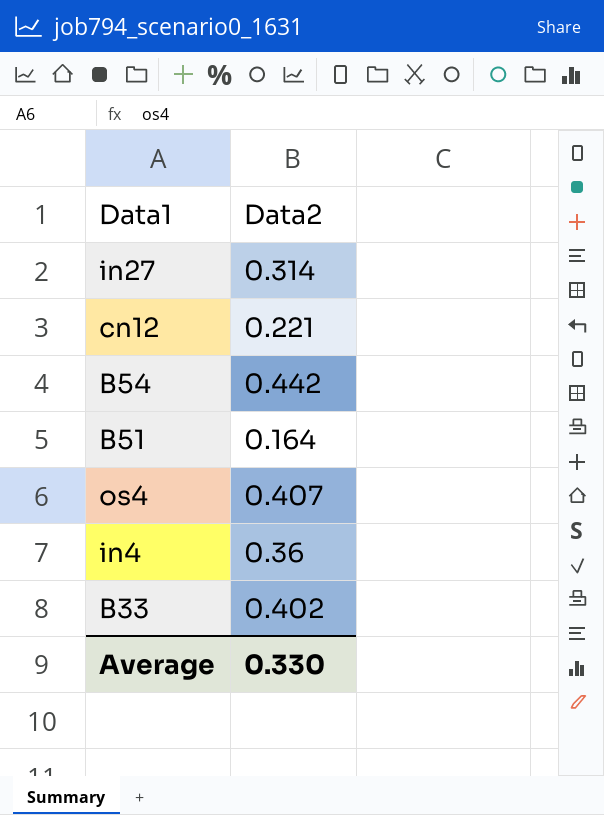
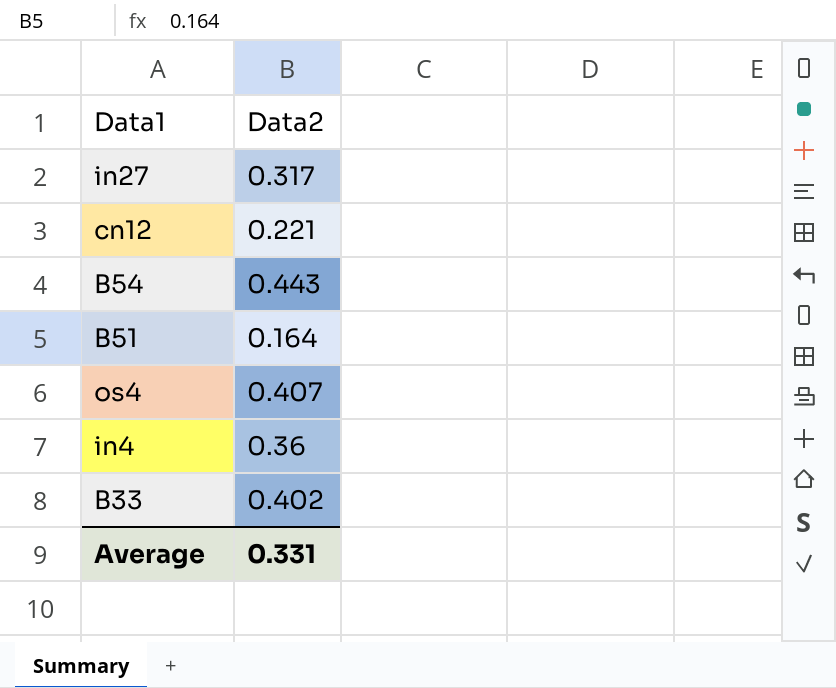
in27 | Data2: 0.314 -> 0.317
B54 | Data2: 0.442 -> 0.443
Average | Data2: 0.330 -> 0.331

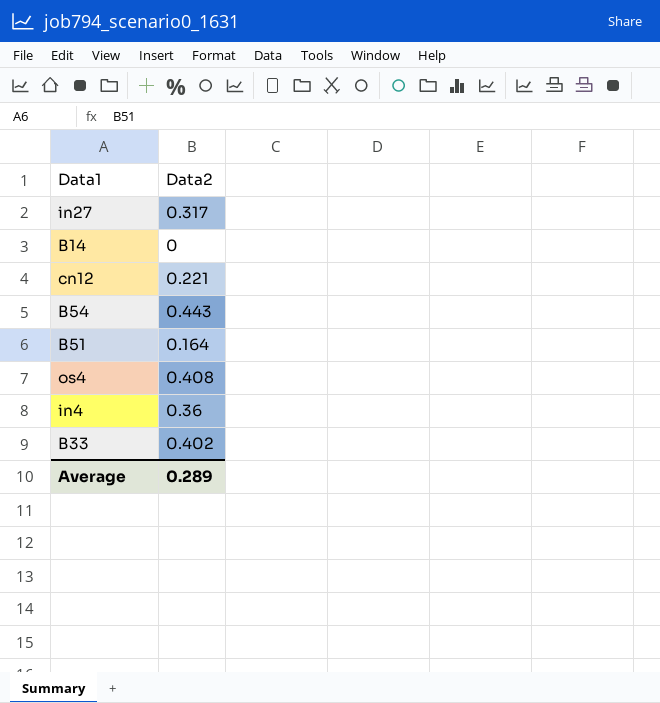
row B14: none -> 0
os4 | Data2: 0.407 -> 0.408
Average | Data2: 0.331 -> 0.289

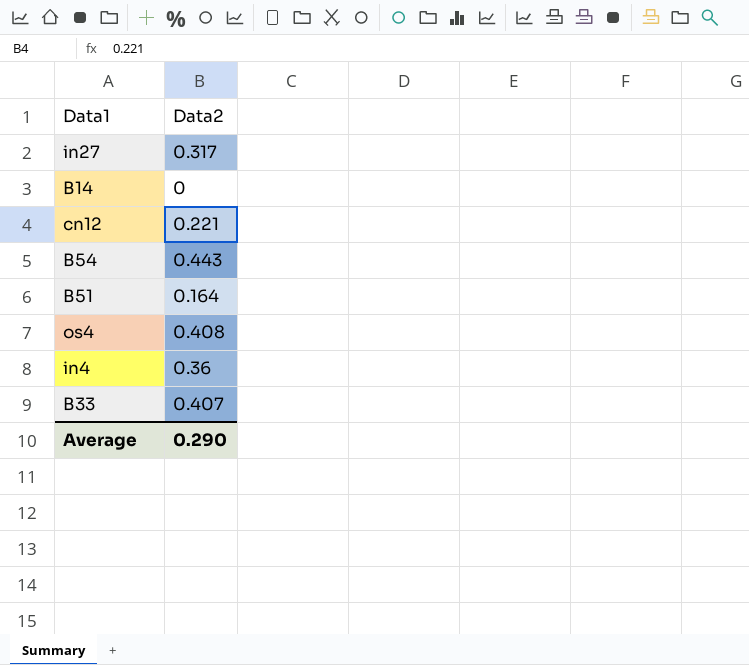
B33 | Data2: 0.402 -> 0.407
Average | Data2: 0.289 -> 0.290

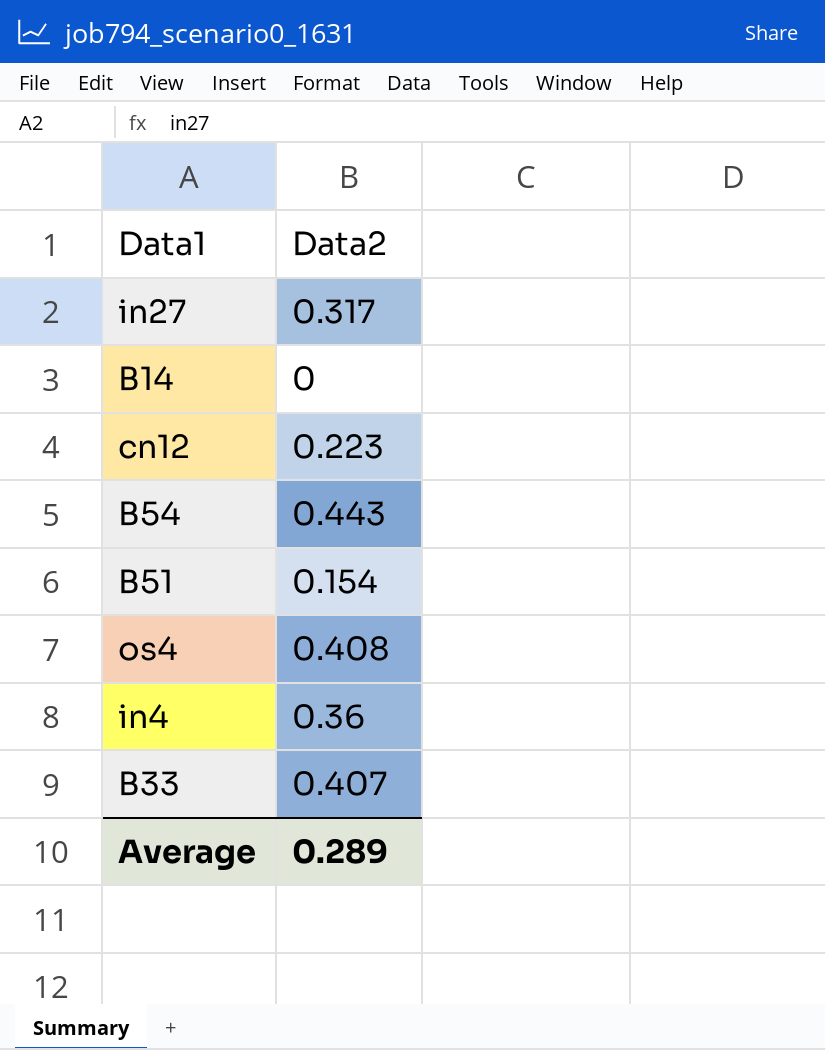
cn12 | Data2: 0.221 -> 0.223
B51 | Data2: 0.164 -> 0.154
Average | Data2: 0.290 -> 0.289

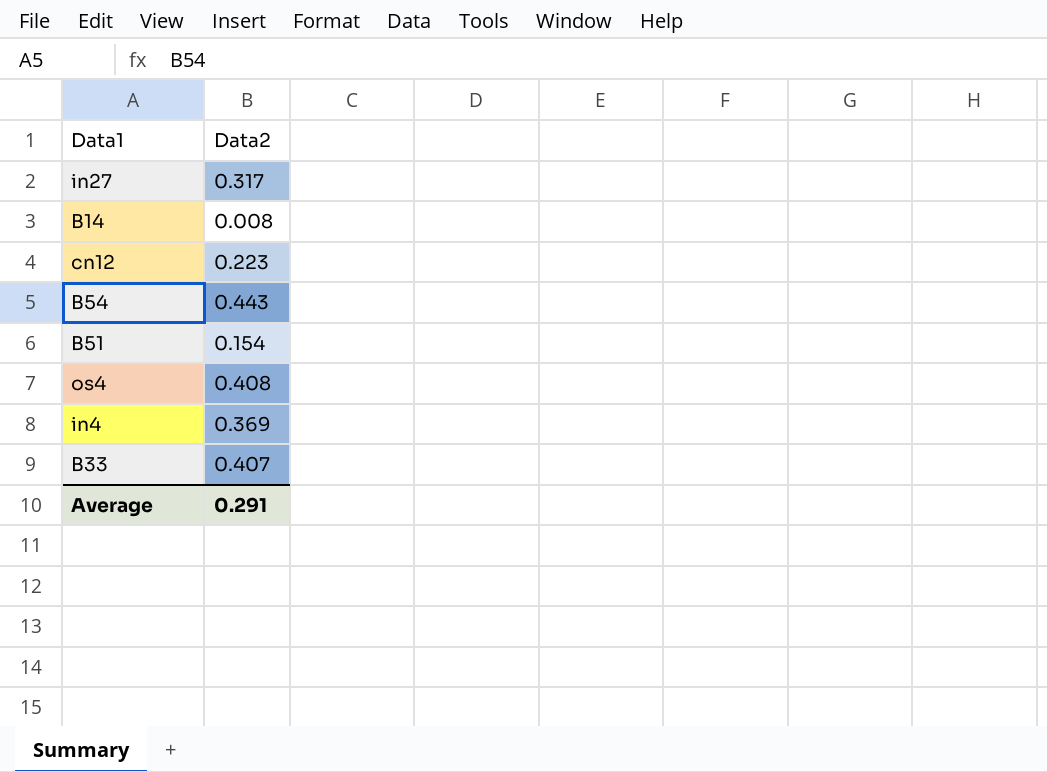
B14 | Data2: 0 -> 0.008
in4 | Data2: 0.36 -> 0.369
Average | Data2: 0.289 -> 0.291

